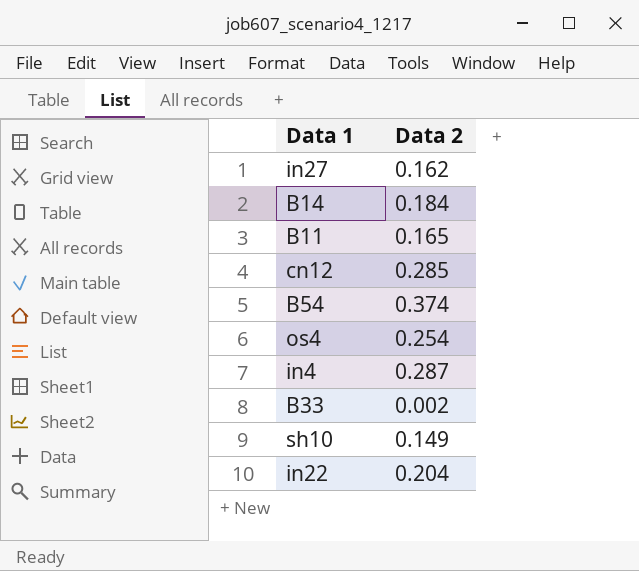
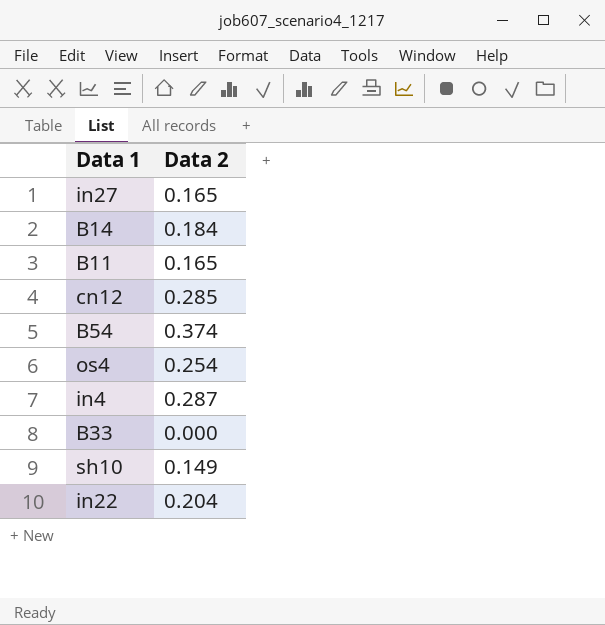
in27 | Data 2: 0.162 -> 0.165
B33 | Data 2: 0.002 -> 0.000

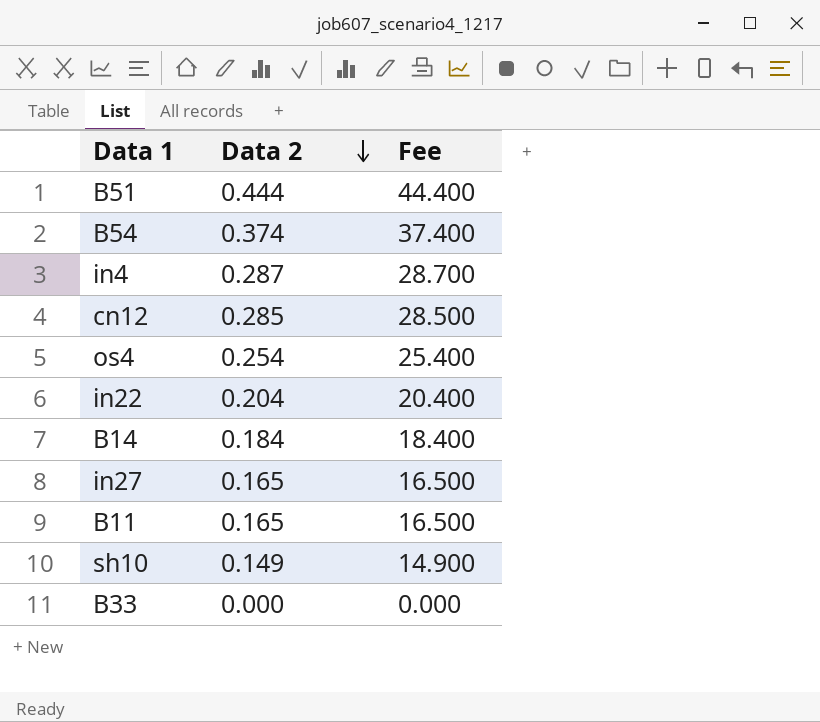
row order: none -> Data 2 descending
column Fee | formula: none -> [Data 2] * 100
row B51: none -> 0.444 | 44.400

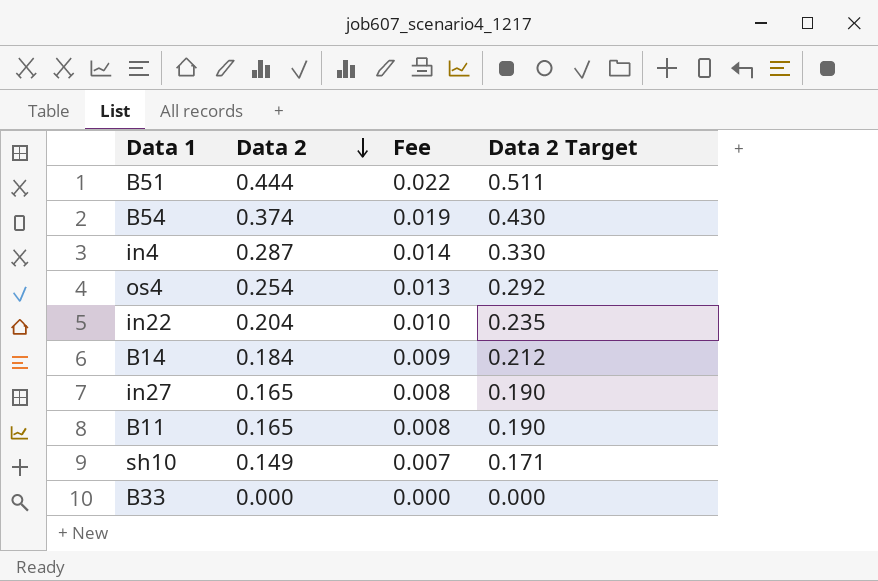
column Fee | formula: [Data 2] * 100 -> [Data 2] * 0.05
column Data 2 Target | formula: none -> [Data 2] * 1.15
row cn12: 0.285 | 28.500 -> none

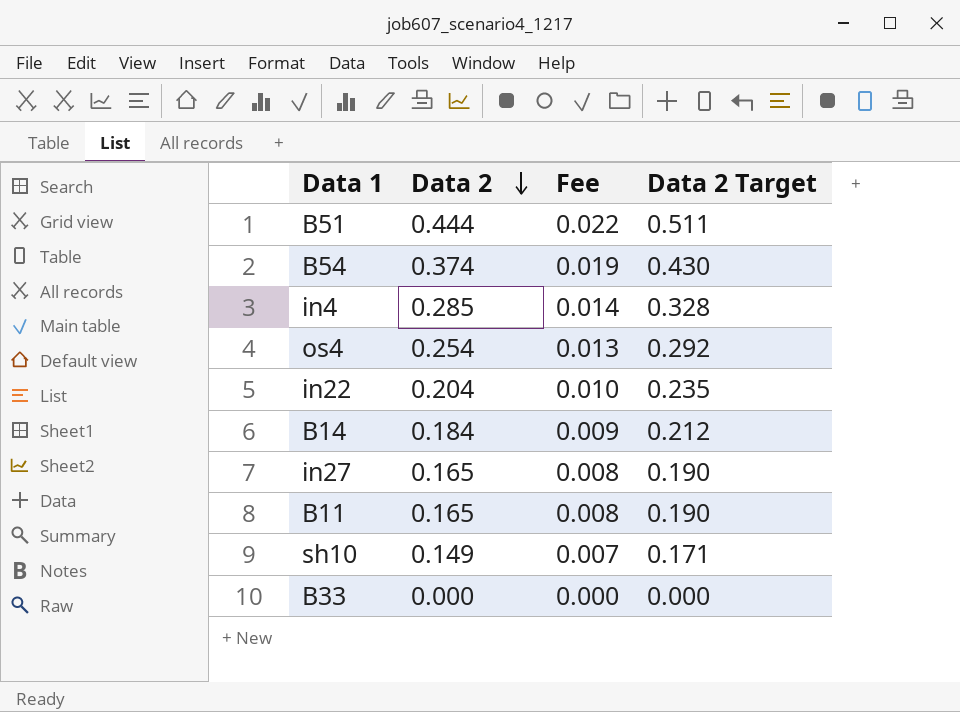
in4 | Data 2: 0.287 -> 0.285
in4 | Data 2 Target: 0.330 -> 0.328

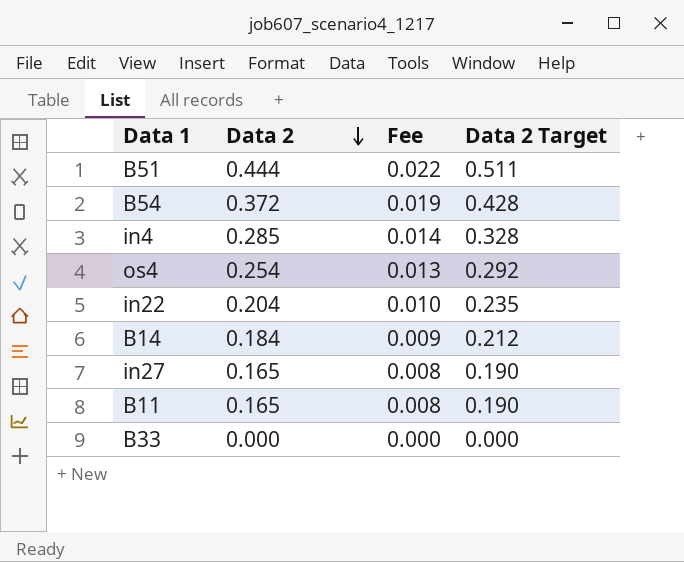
row sh10: 0.149 | 0.007 | 0.171 -> none
B54 | Data 2: 0.374 -> 0.372
B54 | Data 2 Target: 0.430 -> 0.428

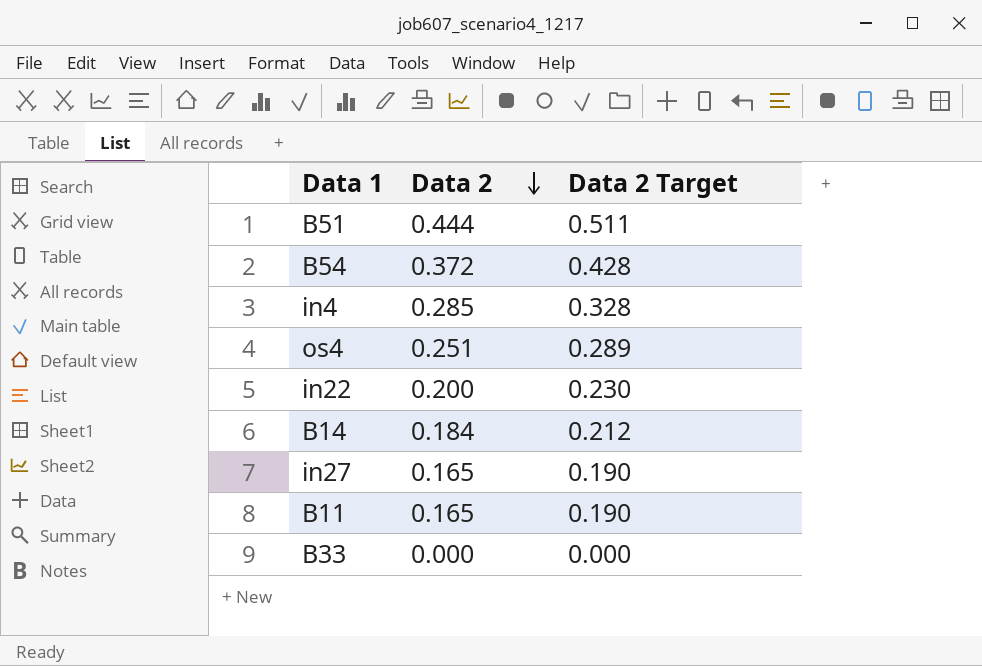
column Fee | formula: [Data 2] * 0.05 -> none
os4 | Data 2: 0.254 -> 0.251
os4 | Data 2 Target: 0.292 -> 0.289
in22 | Data 2: 0.204 -> 0.200
in22 | Data 2 Target: 0.235 -> 0.230

